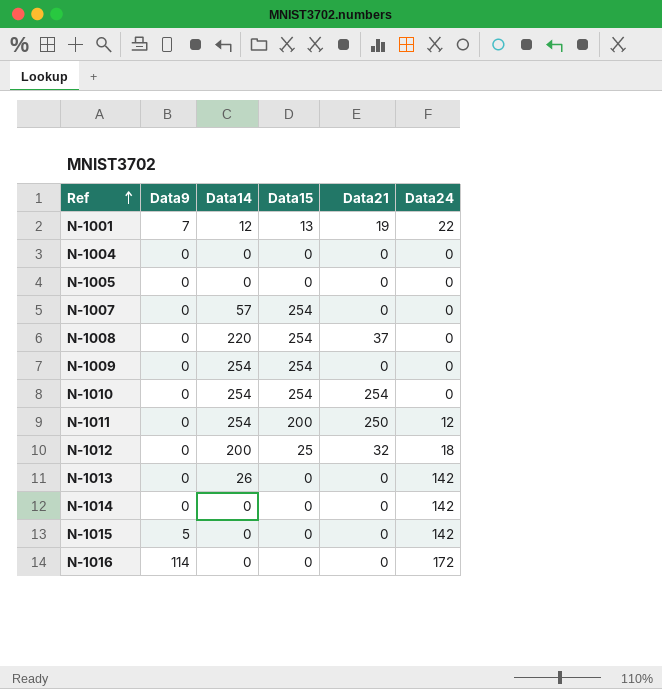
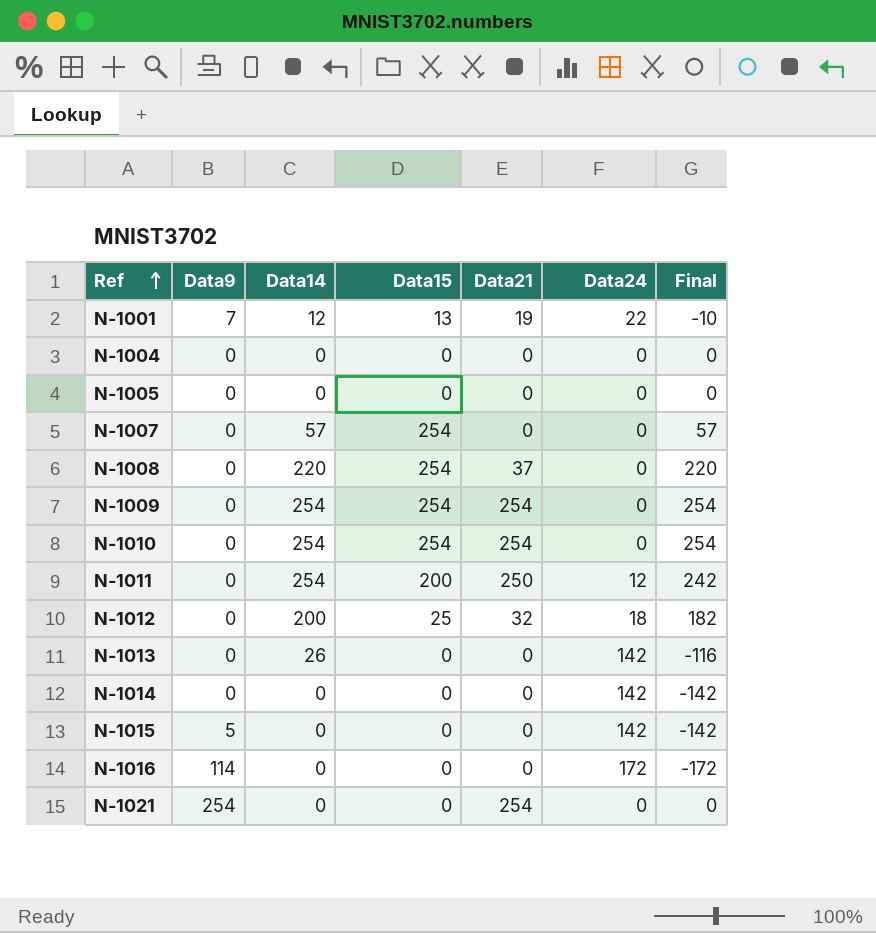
column Final | formula: none -> [Data14] - [Data24]
N-1009 | Data21: 0 -> 254
row N-1021: none -> 254 | 0 | 0 | 254 | 0 | 0

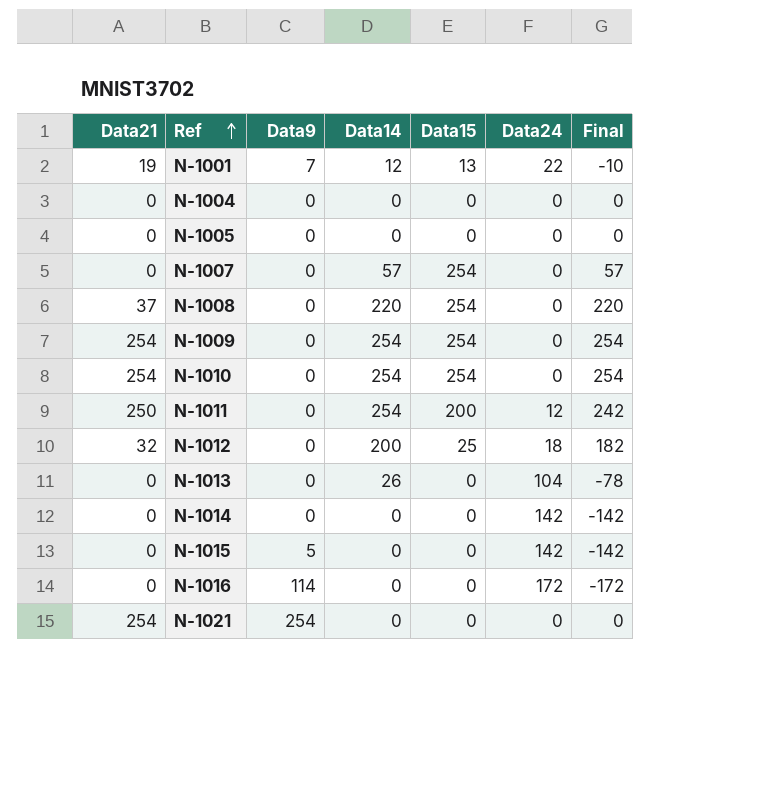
column Data21 | position: 5 -> 1
N-1013 | Data24: 142 -> 104
N-1013 | Final: -116 -> -78

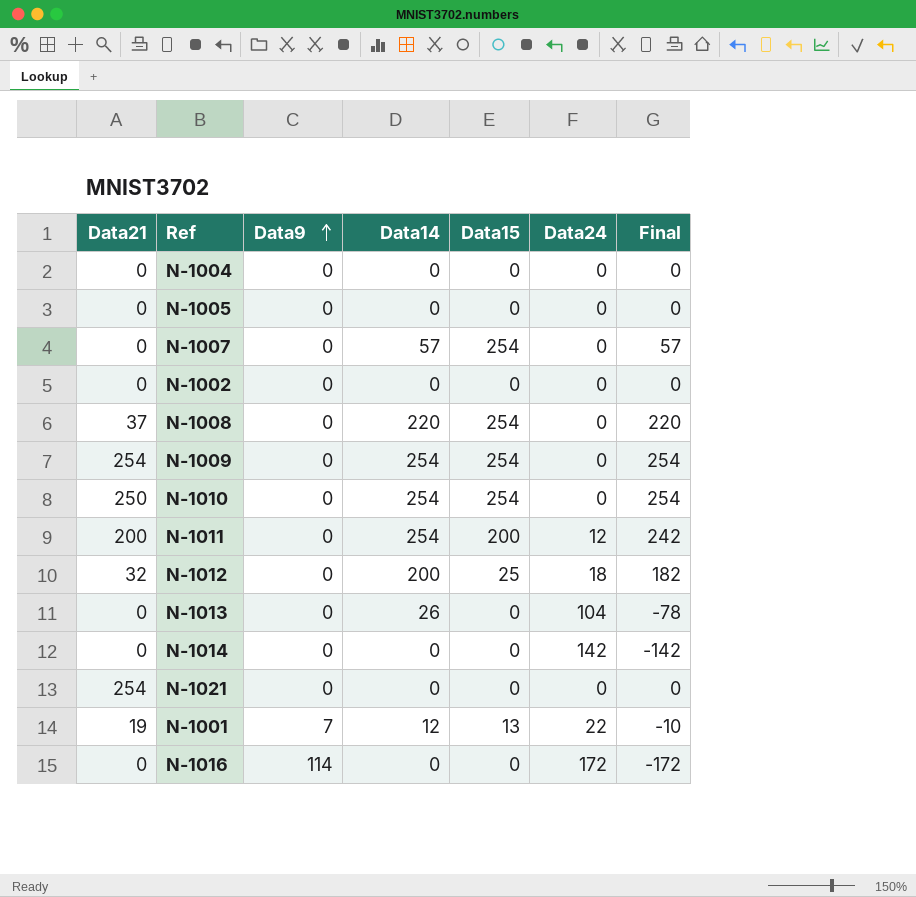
row order: Ref ascending -> Data9 ascending
row N-1015: 0 | 5 | 0 | 0 | 142 | -142 -> none
row N-1002: none -> 0 | 0 | 0 | 0 | 0 | 0
N-1010 | Data21: 254 -> 250
N-1011 | Data21: 250 -> 200
N-1021 | Data9: 254 -> 0

